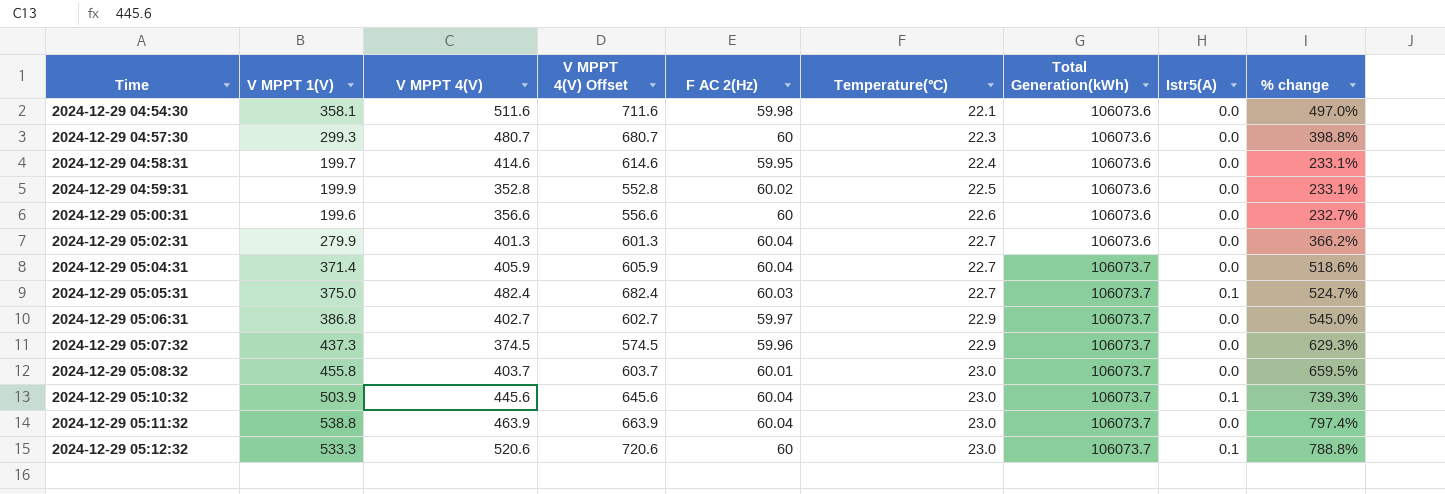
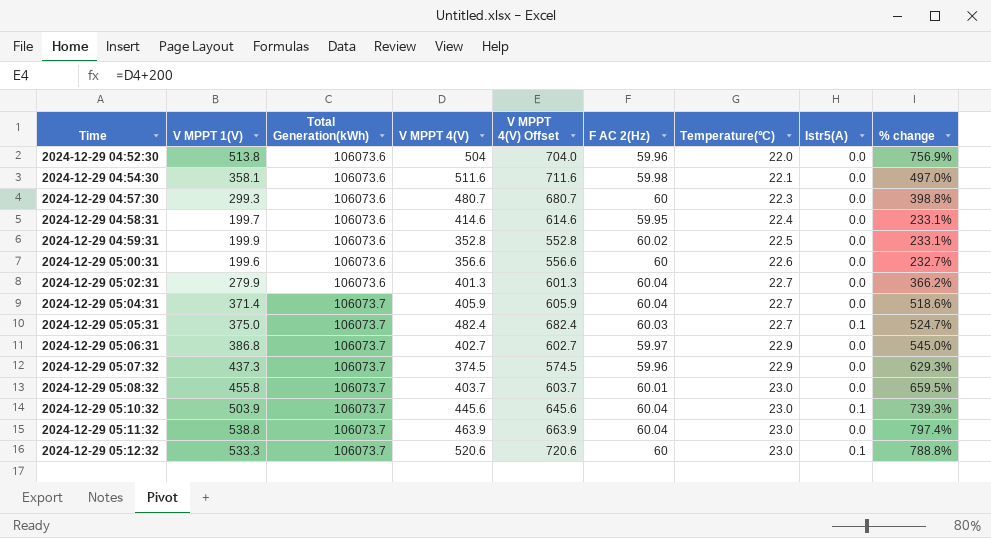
column Total Generation(kWh) | position: 7 -> 3
row 2024-12-29 04:52:30: none -> 513.8 | 106073.6 | 504 | 704.0 | 59.96 | 22.0 | 0.0 | 756.9%

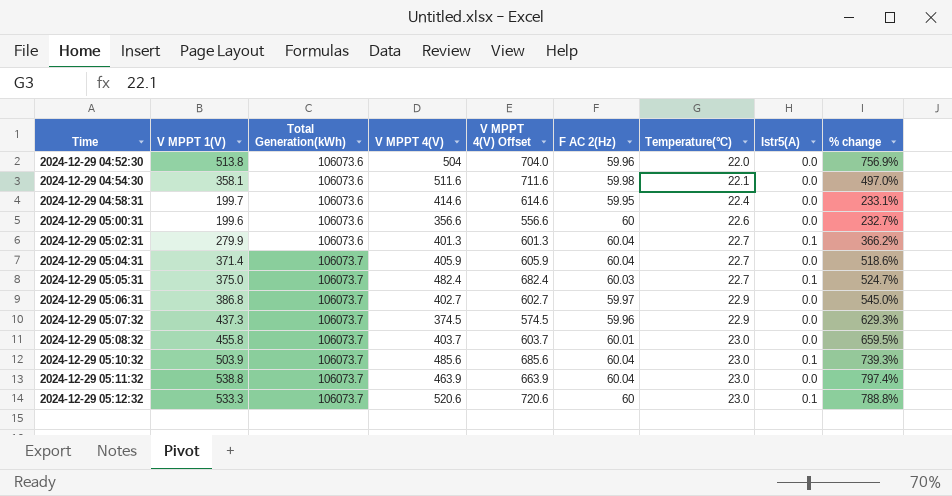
row 2024-12-29 04:57:30: 299.3 | 106073.6 | 480.7 | 680.7 | 60 | 22.3 | 0.0 | 398.8% -> none
row 2024-12-29 04:59:31: 199.9 | 106073.6 | 352.8 | 552.8 | 60.02 | 22.5 | 0.0 | 233.1% -> none
2024-12-29 05:02:31 | Istr5(A): 0.0 -> 0.1
2024-12-29 05:10:32 | V MPPT 4(V): 445.6 -> 485.6
2024-12-29 05:10:32 | V MPPT 4(V) Offset: 645.6 -> 685.6

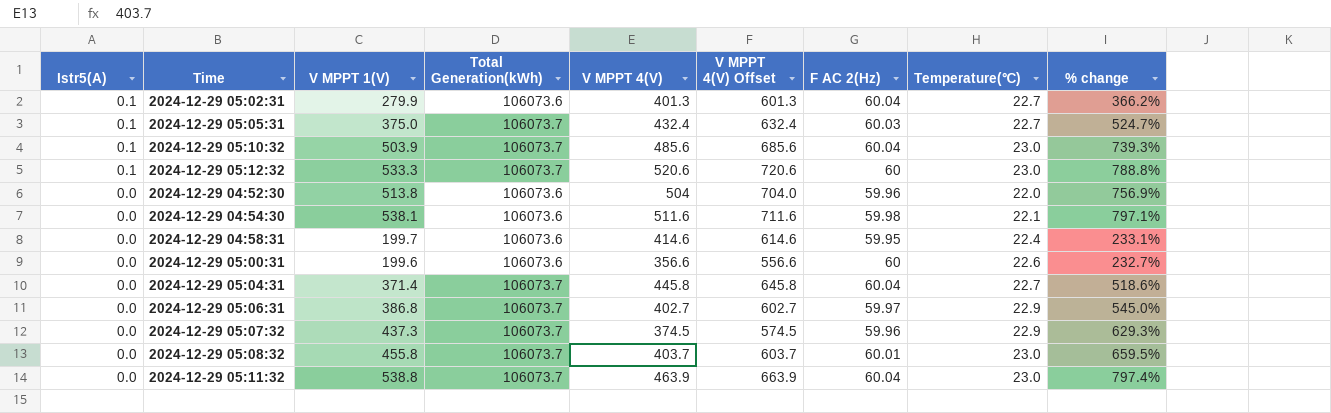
row order: Time ascending -> Istr5(A) descending
column Istr5(A) | position: 8 -> 1
2024-12-29 05:05:31 | V MPPT 4(V): 482.4 -> 432.4
2024-12-29 05:05:31 | V MPPT 4(V) Offset: 682.4 -> 632.4
2024-12-29 04:54:30 | V MPPT 1(V): 358.1 -> 538.1
2024-12-29 04:54:30 | % change: 497.0% -> 797.1%
2024-12-29 05:04:31 | V MPPT 4(V): 405.9 -> 445.8
2024-12-29 05:04:31 | V MPPT 4(V) Offset: 605.9 -> 645.8

